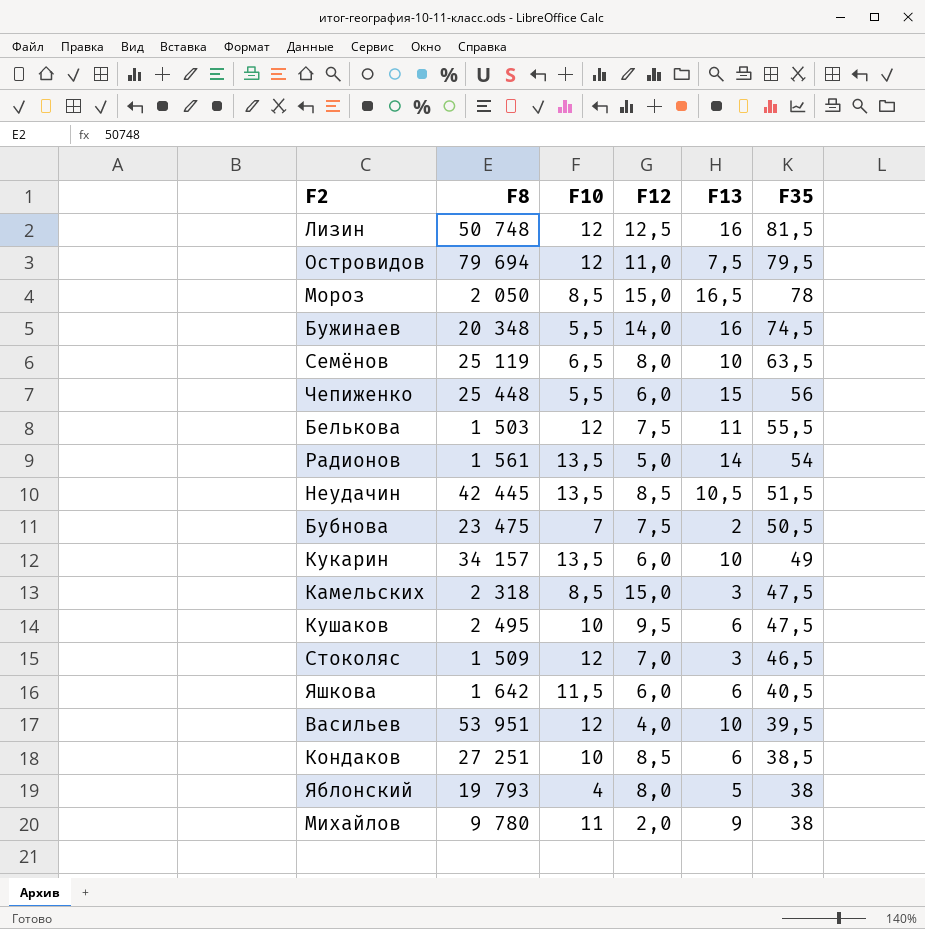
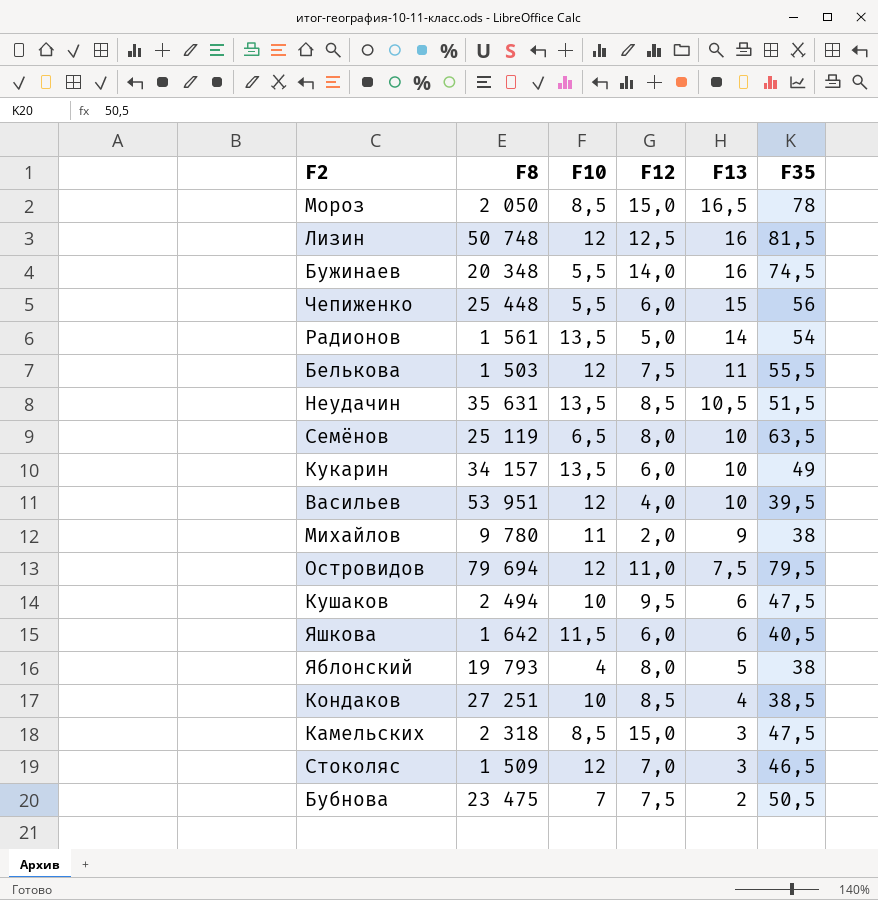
row order: F35 descending -> F13 descending
Неудачин | F8: 42 445 -> 35 631
Кушаков | F8: 2 495 -> 2 494
Кондаков | F13: 6 -> 4

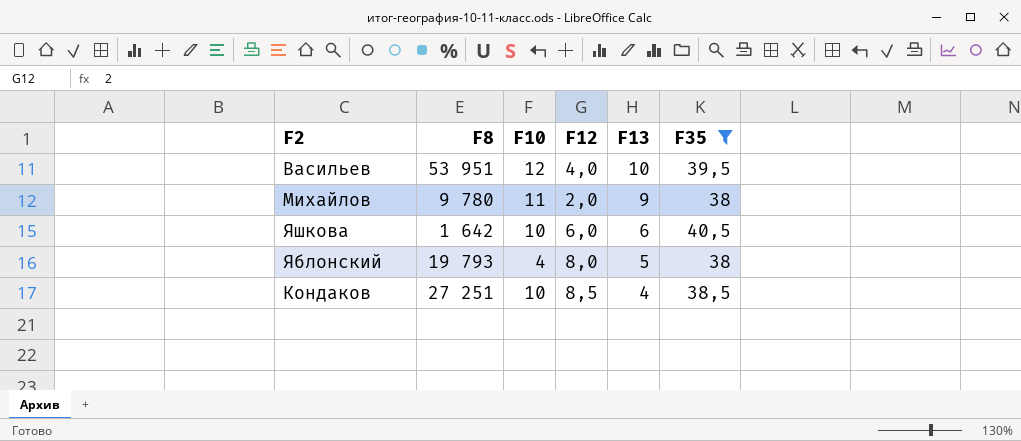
filter: none -> F35 <= 40,5
Яшкова | F10: 11,5 -> 10

